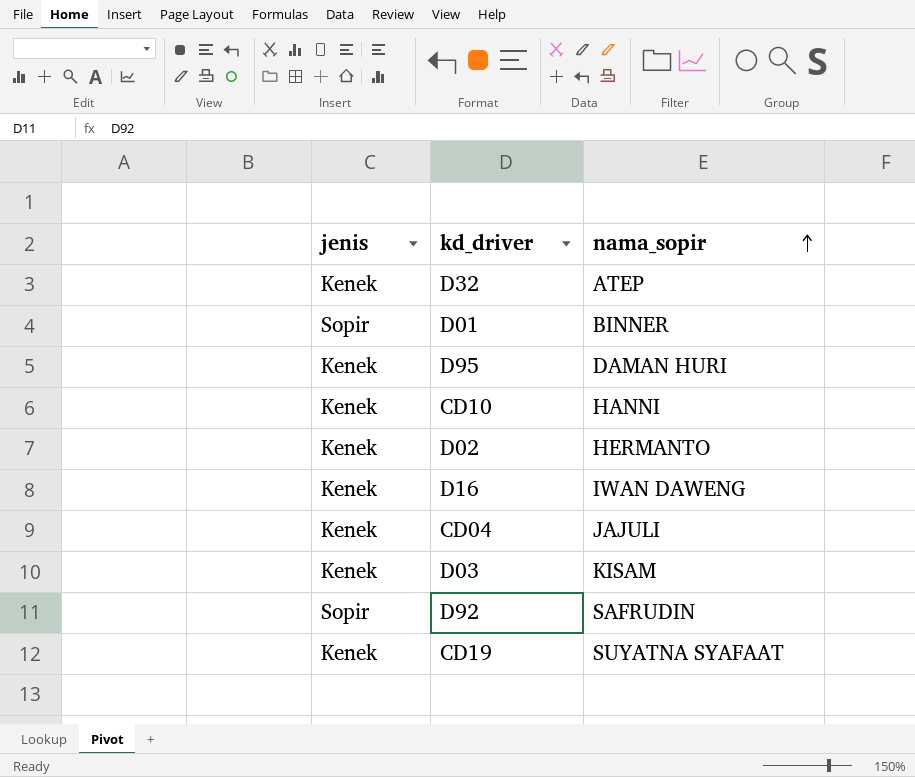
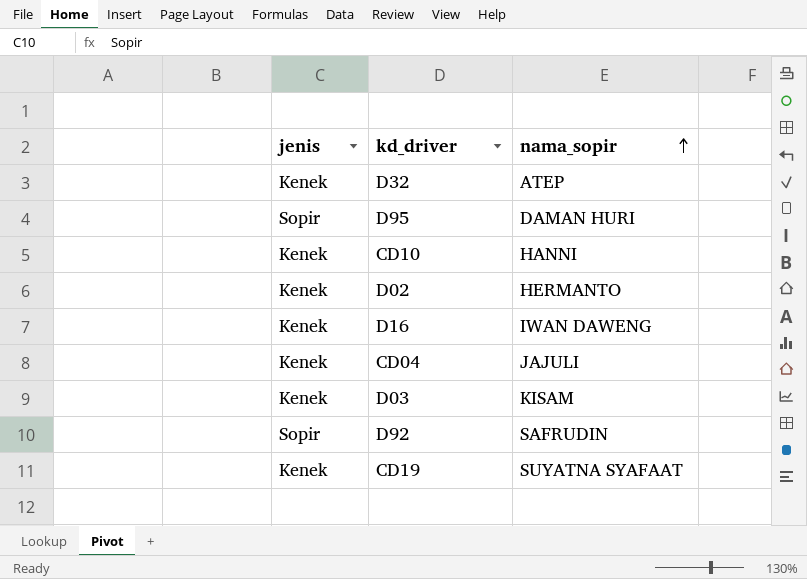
row D01: Sopir | BINNER -> none
D95 | jenis: Kenek -> Sopir

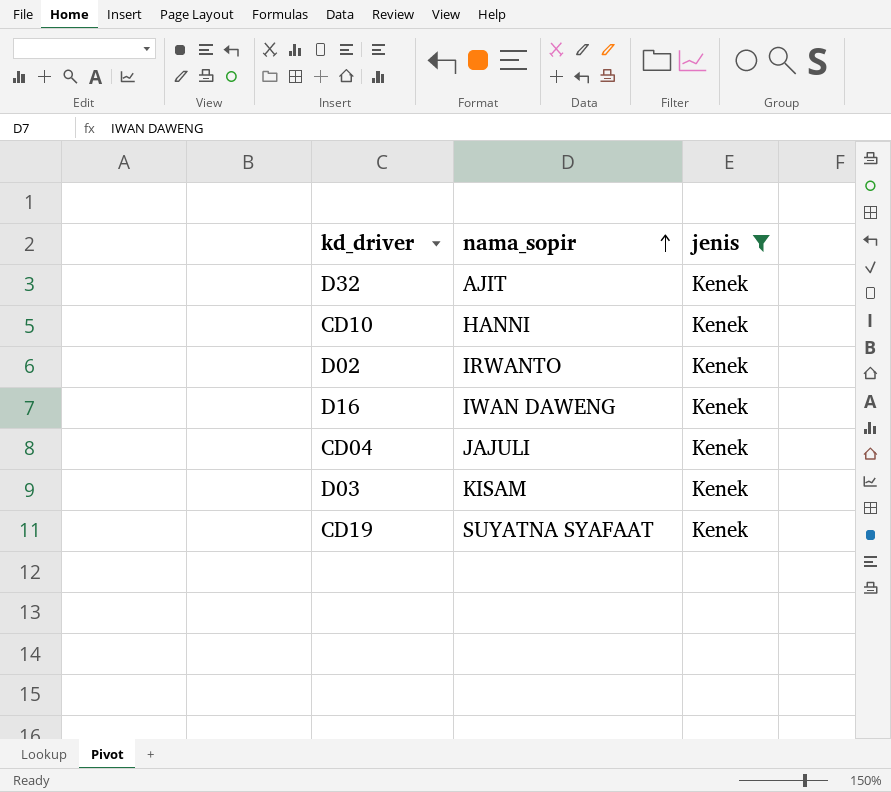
filter: none -> jenis = Kenek
column jenis | position: 1 -> 3
D32 | nama_sopir: ATEP -> AJIT
D02 | nama_sopir: HERMANTO -> IRWANTO

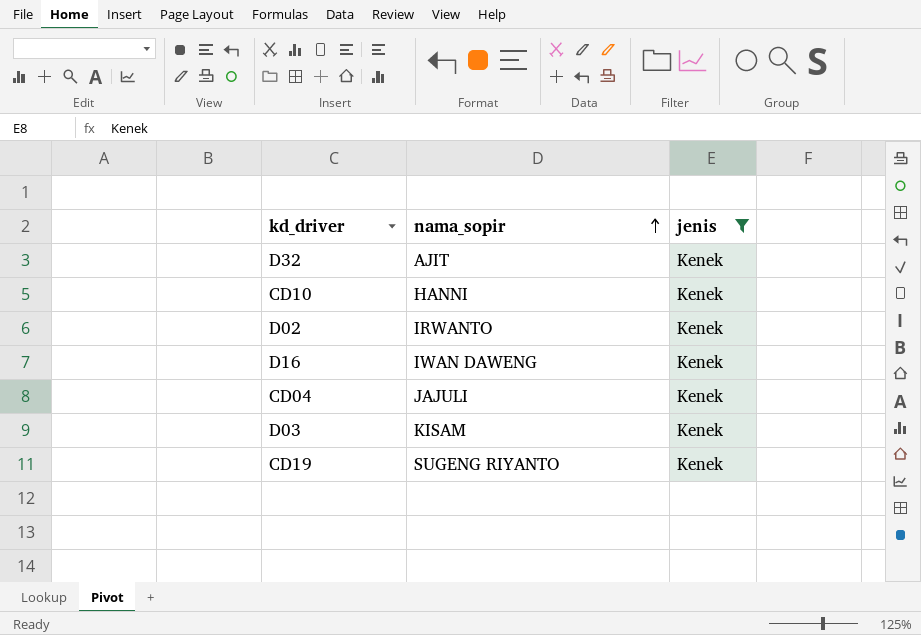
CD19 | nama_sopir: SUYATNA SYAFAAT -> SUGENG RIYANTO

